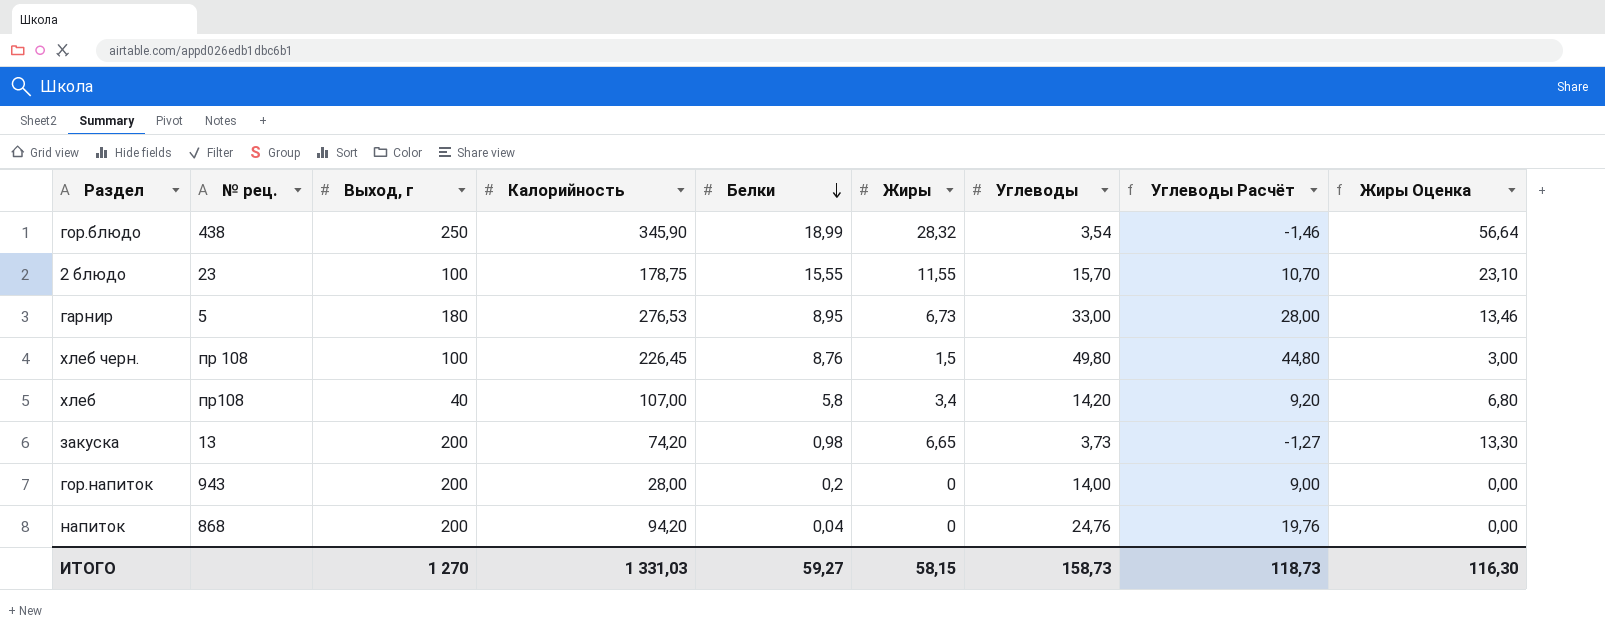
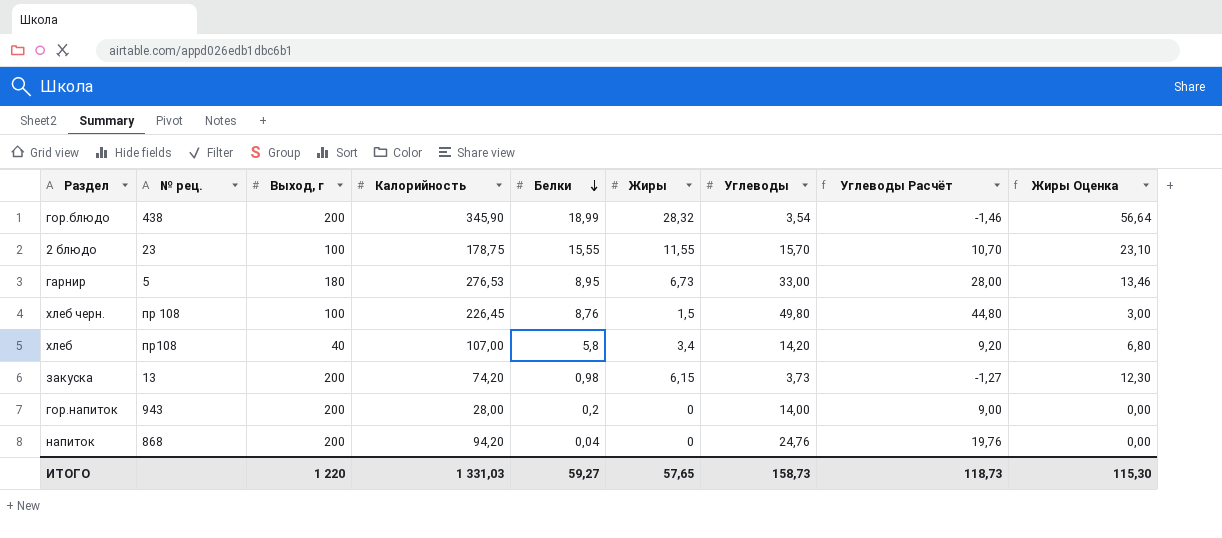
гор.блюдо | Выход, г: 250 -> 200
закуска | Жиры: 6,65 -> 6,15
закуска | Жиры Оценка: 13,30 -> 12,30
ИТОГО | Выход, г: 1 270 -> 1 220
ИТОГО | Жиры: 58,15 -> 57,65
ИТОГО | Жиры Оценка: 116,30 -> 115,30

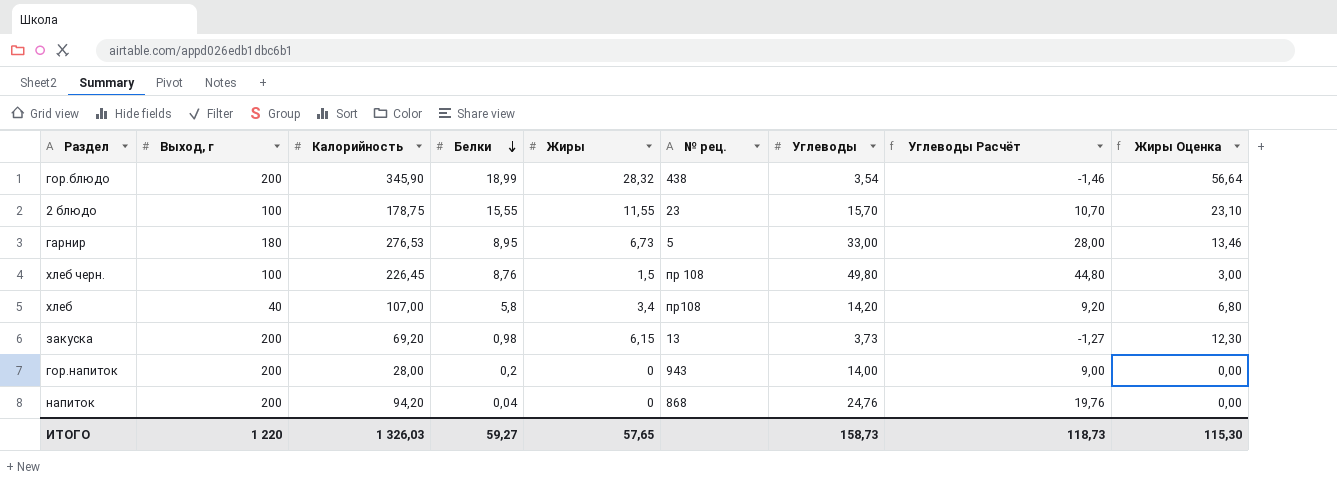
column № рец. | position: 2 -> 6
закуска | Калорийность: 74,20 -> 69,20
ИТОГО | Калорийность: 1 331,03 -> 1 326,03

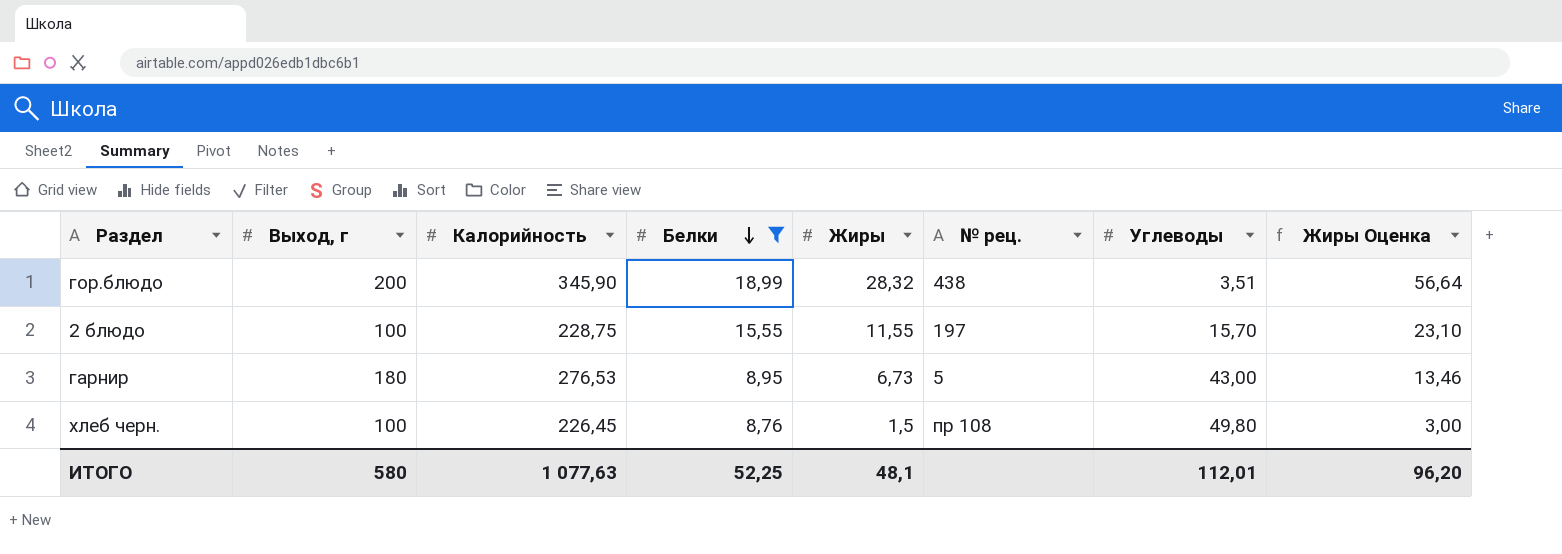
filter: none -> Белки >= 8,76
column Углеводы Расчёт | formula: [Углеводы] - 5 -> none
гор.блюдо | Углеводы: 3,54 -> 3,51
2 блюдо | Калорийность: 178,75 -> 228,75
2 блюдо | № рец.: 23 -> 197
гарнир | Углеводы: 33,00 -> 43,00
ИТОГО | Выход, г: 1 220 -> 580
ИТОГО | Калорийность: 1 326,03 -> 1 077,63
ИТОГО | Белки: 59,27 -> 52,25
ИТОГО | Жиры: 57,65 -> 48,1
ИТОГО | Углеводы: 158,73 -> 112,01
ИТОГО | Жиры Оценка: 115,30 -> 96,20

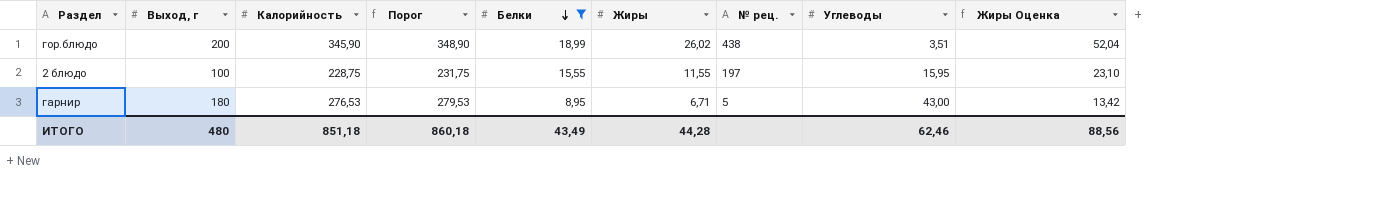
column Порог | formula: none -> [Калорийность] + 3
row хлеб черн.: 100 | 226,45 | 8,76 | 1,5 | пр 108 | 49,80 | 3,00 -> none
гор.блюдо | Жиры: 28,32 -> 26,02
гор.блюдо | Жиры Оценка: 56,64 -> 52,04
2 блюдо | Углеводы: 15,70 -> 15,95
гарнир | Жиры: 6,73 -> 6,71
гарнир | Жиры Оценка: 13,46 -> 13,42
ИТОГО | Выход, г: 580 -> 480
ИТОГО | Калорийность: 1 077,63 -> 851,18
ИТОГО | Белки: 52,25 -> 43,49
ИТОГО | Жиры: 48,1 -> 44,28
ИТОГО | Углеводы: 112,01 -> 62,46
ИТОГО | Жиры Оценка: 96,20 -> 88,56

